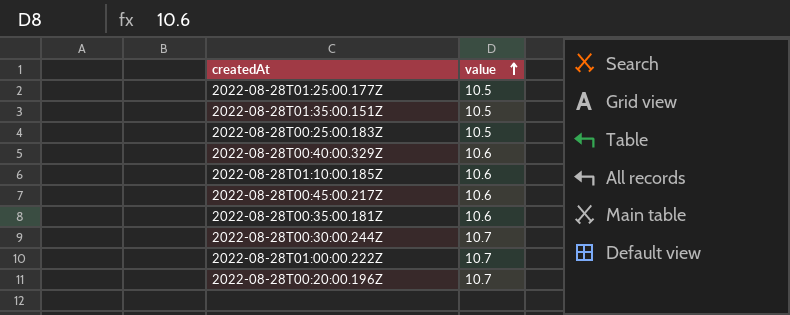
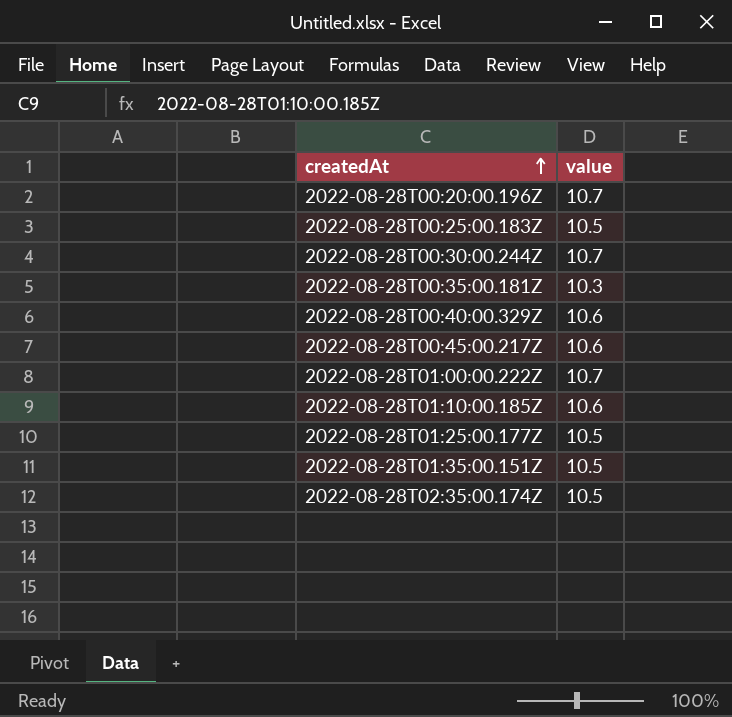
row order: value ascending -> createdAt ascending
2022-08-28T00:35:00.181Z | value: 10.6 -> 10.3
row 2022-08-28T02:35:00.174Z: none -> 10.5

